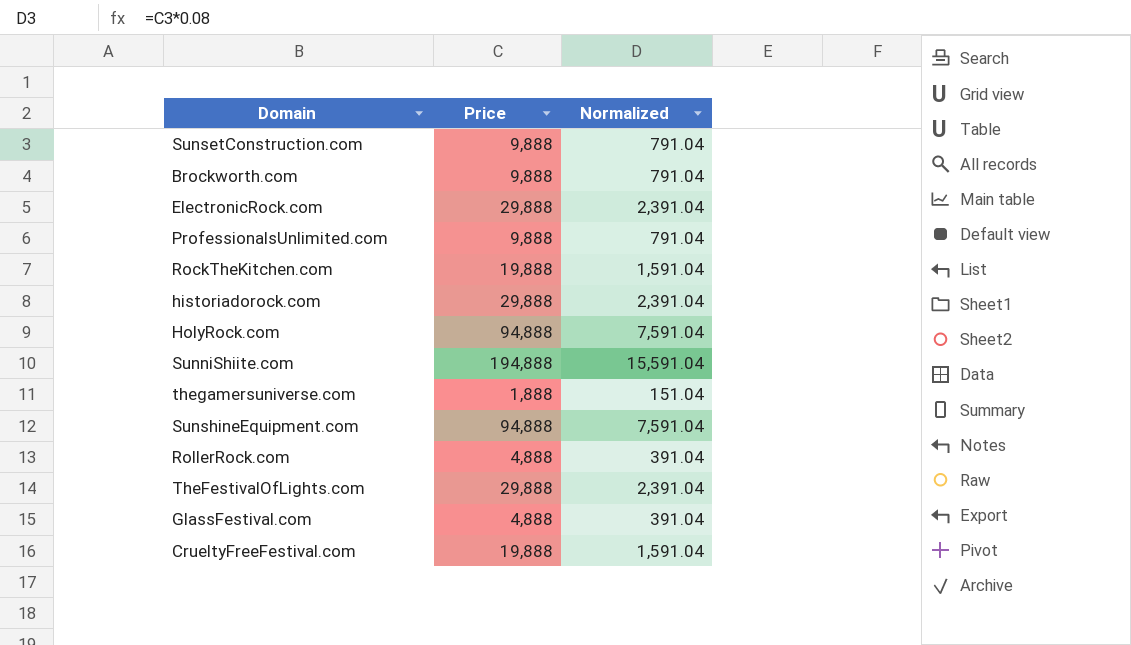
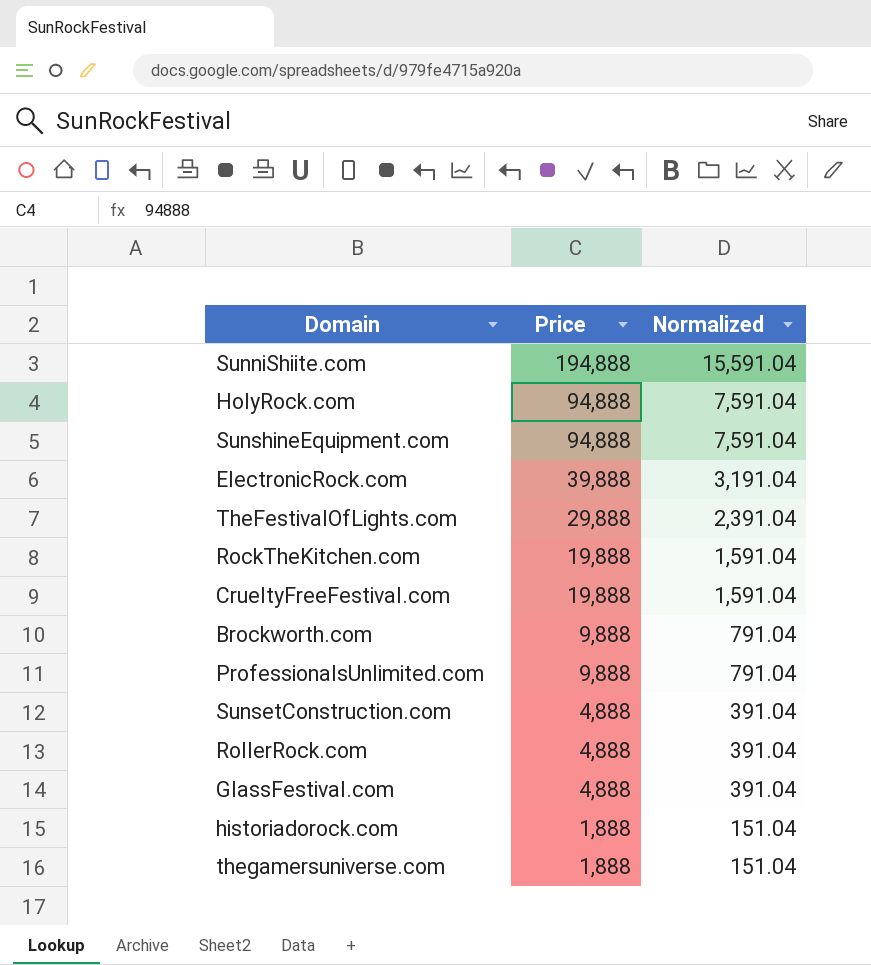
row order: none -> Price descending
ElectronicRock.com | Price: 29,888 -> 39,888
ElectronicRock.com | Normalized: 2,391.04 -> 3,191.04
SunsetConstruction.com | Price: 9,888 -> 4,888
SunsetConstruction.com | Normalized: 791.04 -> 391.04
historiadorock.com | Price: 29,888 -> 1,888
historiadorock.com | Normalized: 2,391.04 -> 151.04

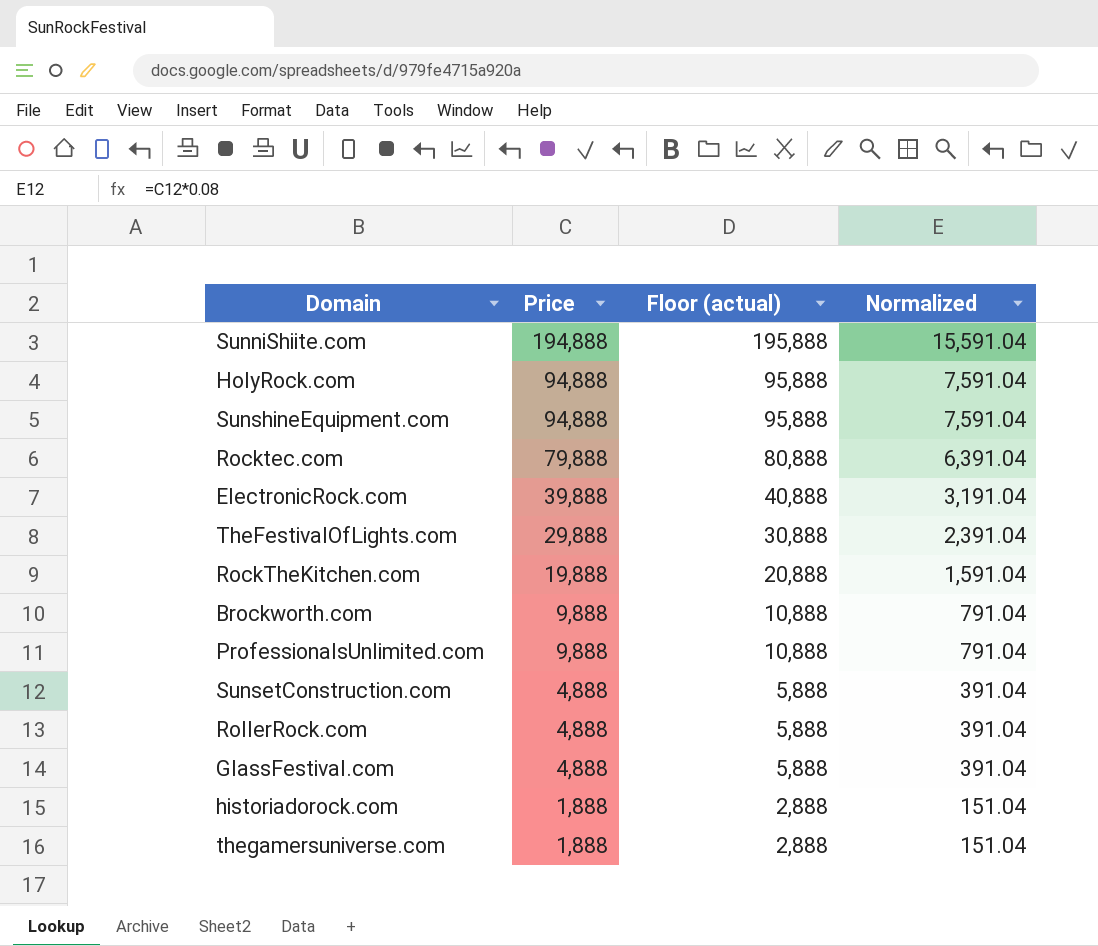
column Floor (actual) | formula: none -> [Price] + 1000
row CrueltyFreeFestival.com: 19,888 | 1,591.04 -> none
row Rocktec.com: none -> 79,888 | 80,888 | 6,391.04

